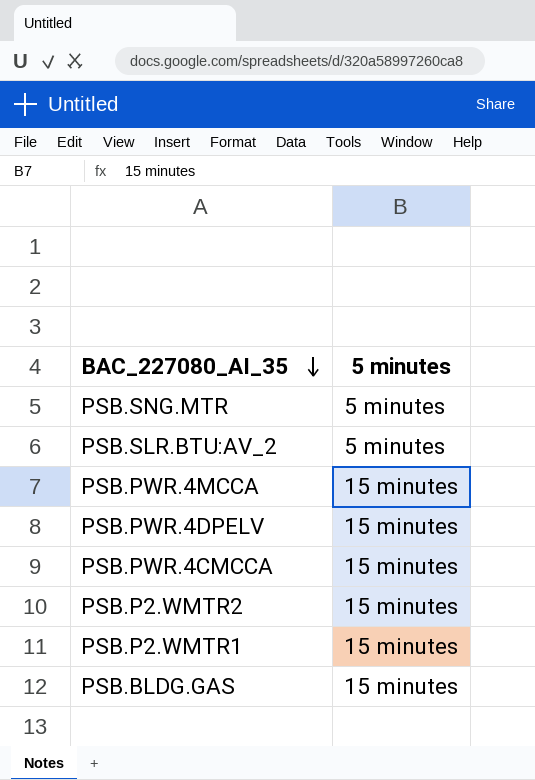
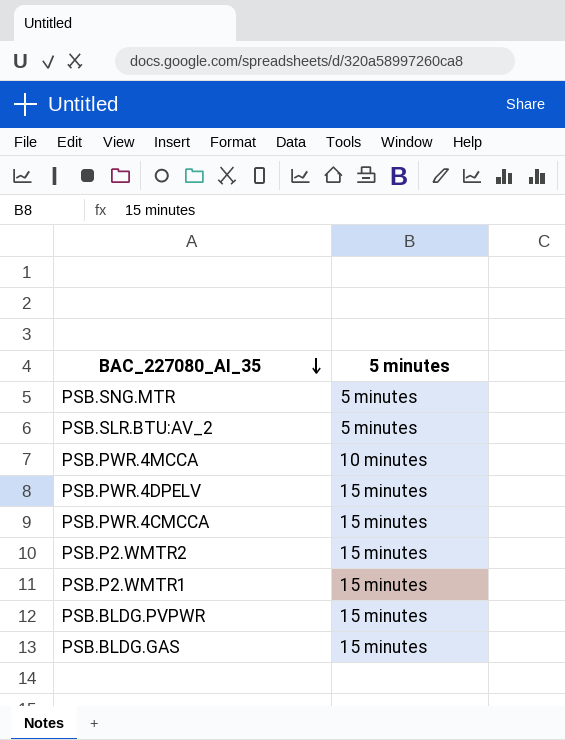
PSB.PWR.4MCCA | 5 minutes: 15 minutes -> 10 minutes
row PSB.BLDG.PVPWR: none -> 15 minutes

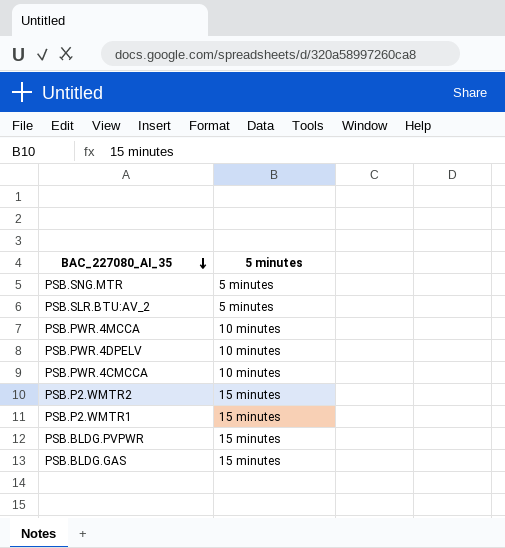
PSB.PWR.4DPELV | 5 minutes: 15 minutes -> 10 minutes
PSB.PWR.4CMCCA | 5 minutes: 15 minutes -> 10 minutes

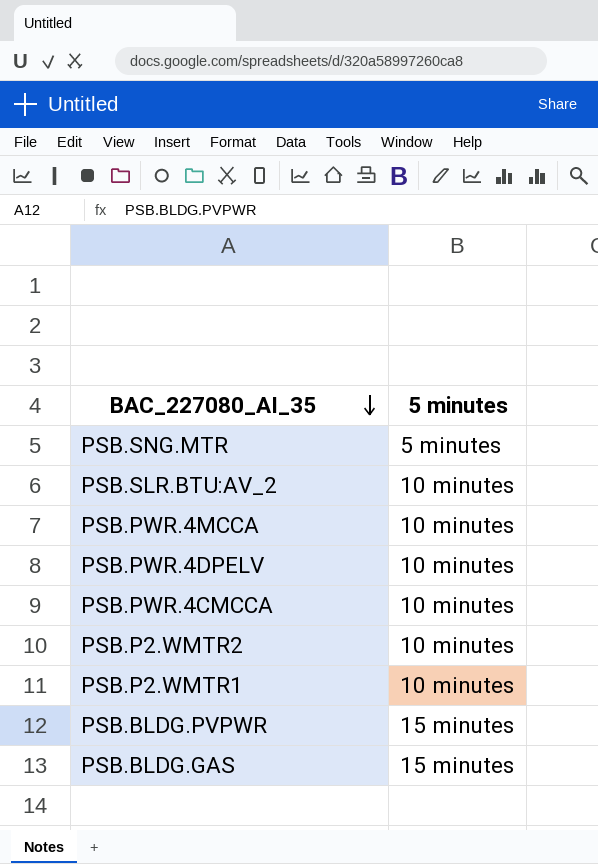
PSB.SLR.BTU:AV_2 | 5 minutes: 5 minutes -> 10 minutes
PSB.P2.WMTR2 | 5 minutes: 15 minutes -> 10 minutes
PSB.P2.WMTR1 | 5 minutes: 15 minutes -> 10 minutes

